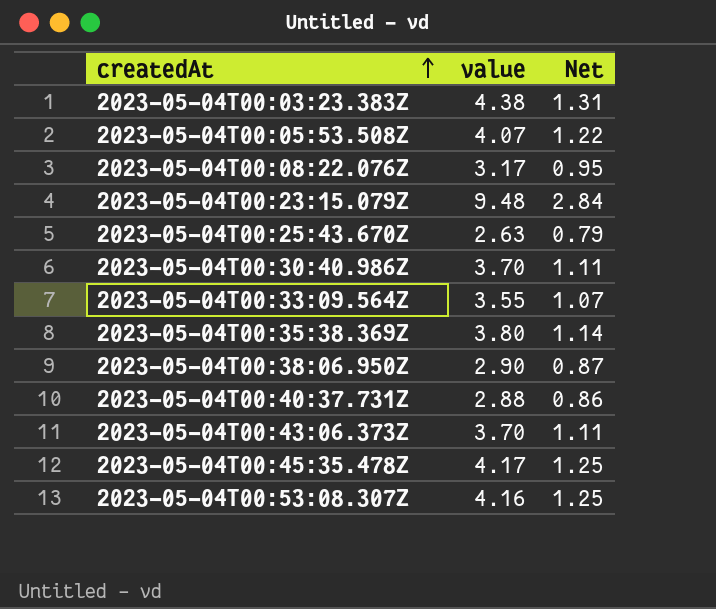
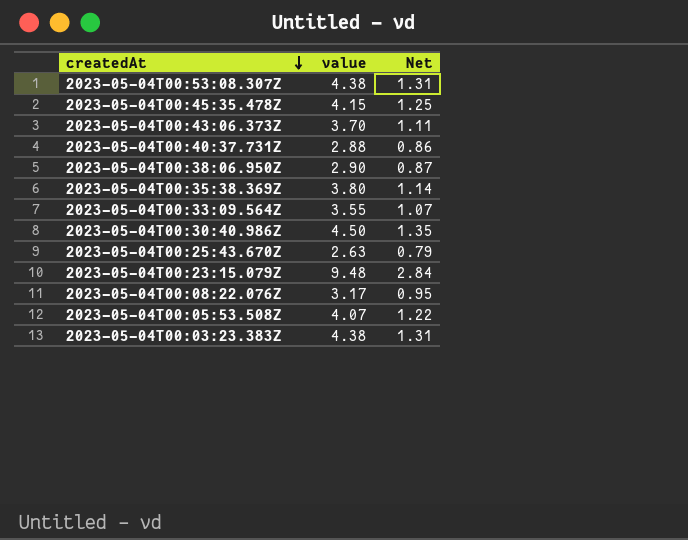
row order: createdAt ascending -> createdAt descending
2023-05-04T00:53:08.307Z | value: 4.16 -> 4.38
2023-05-04T00:53:08.307Z | Net: 1.25 -> 1.31
2023-05-04T00:45:35.478Z | value: 4.17 -> 4.15
2023-05-04T00:30:40.986Z | value: 3.70 -> 4.50
2023-05-04T00:30:40.986Z | Net: 1.11 -> 1.35

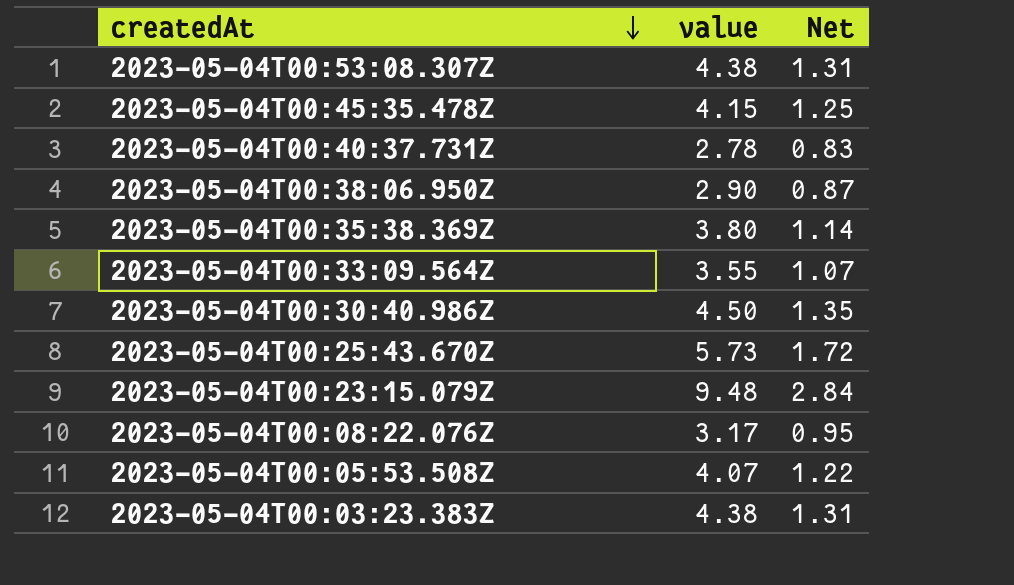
row 2023-05-04T00:43:06.373Z: 3.70 | 1.11 -> none
2023-05-04T00:40:37.731Z | value: 2.88 -> 2.78
2023-05-04T00:40:37.731Z | Net: 0.86 -> 0.83
2023-05-04T00:25:43.670Z | value: 2.63 -> 5.73
2023-05-04T00:25:43.670Z | Net: 0.79 -> 1.72

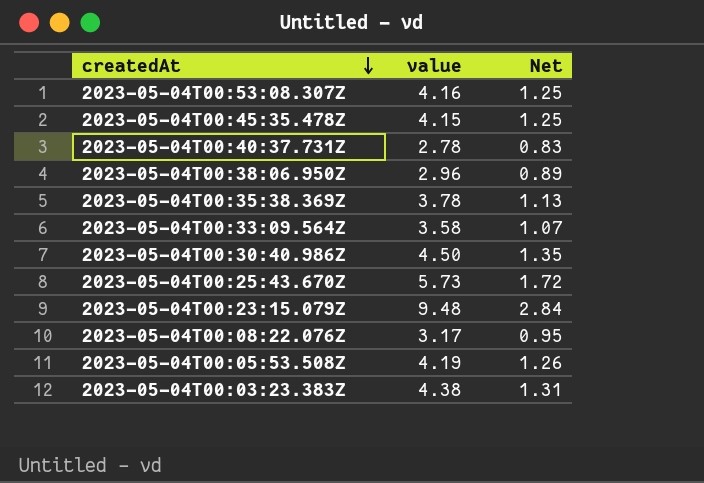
2023-05-04T00:53:08.307Z | value: 4.38 -> 4.16
2023-05-04T00:53:08.307Z | Net: 1.31 -> 1.25
2023-05-04T00:38:06.950Z | value: 2.90 -> 2.96
2023-05-04T00:38:06.950Z | Net: 0.87 -> 0.89
2023-05-04T00:35:38.369Z | value: 3.80 -> 3.78
2023-05-04T00:35:38.369Z | Net: 1.14 -> 1.13
2023-05-04T00:33:09.564Z | value: 3.55 -> 3.58
2023-05-04T00:05:53.508Z | value: 4.07 -> 4.19
2023-05-04T00:05:53.508Z | Net: 1.22 -> 1.26

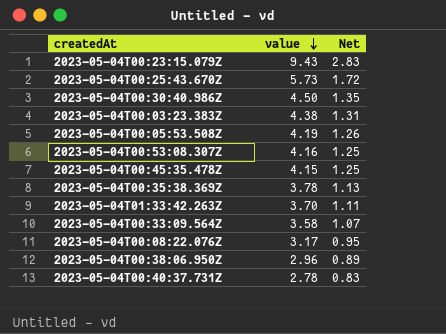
row order: createdAt descending -> value descending
2023-05-04T00:23:15.079Z | value: 9.48 -> 9.43
2023-05-04T00:23:15.079Z | Net: 2.84 -> 2.83
row 2023-05-04T01:33:42.263Z: none -> 3.70 | 1.11

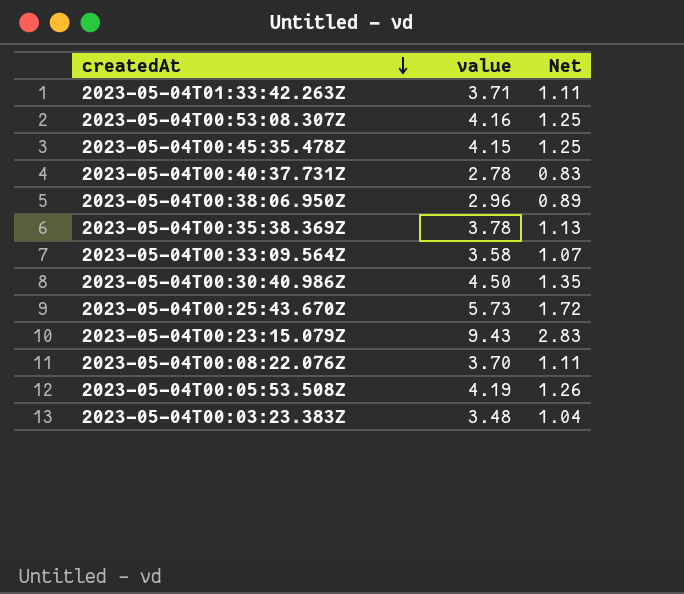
row order: value descending -> createdAt descending
2023-05-04T01:33:42.263Z | value: 3.70 -> 3.71
2023-05-04T00:08:22.076Z | value: 3.17 -> 3.70
2023-05-04T00:08:22.076Z | Net: 0.95 -> 1.11
2023-05-04T00:03:23.383Z | value: 4.38 -> 3.48
2023-05-04T00:03:23.383Z | Net: 1.31 -> 1.04

